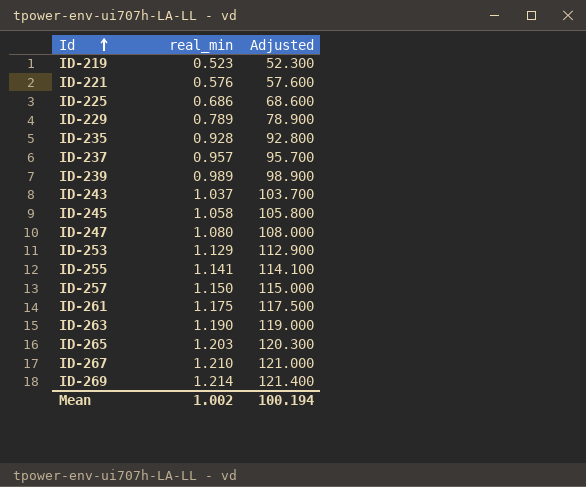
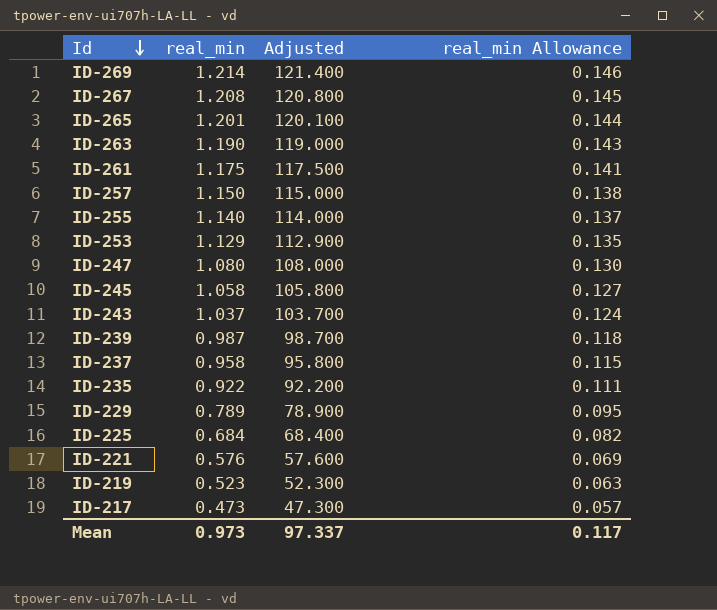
row order: Id ascending -> Id descending
column real_min Allowance | formula: none -> [real_min] * 0.12
ID-267 | real_min: 1.210 -> 1.208
ID-267 | Adjusted: 121.000 -> 120.800
ID-265 | real_min: 1.203 -> 1.201
ID-265 | Adjusted: 120.300 -> 120.100
ID-255 | real_min: 1.141 -> 1.140
ID-255 | Adjusted: 114.100 -> 114.000
ID-239 | real_min: 0.989 -> 0.987
ID-239 | Adjusted: 98.900 -> 98.700
ID-237 | real_min: 0.957 -> 0.958
ID-237 | Adjusted: 95.700 -> 95.800
ID-235 | real_min: 0.928 -> 0.922
ID-235 | Adjusted: 92.800 -> 92.200
ID-225 | real_min: 0.686 -> 0.684
ID-225 | Adjusted: 68.600 -> 68.400
row ID-217: none -> 0.473 | 47.300 | 0.057
Mean | real_min: 1.002 -> 0.973
Mean | Adjusted: 100.194 -> 97.337

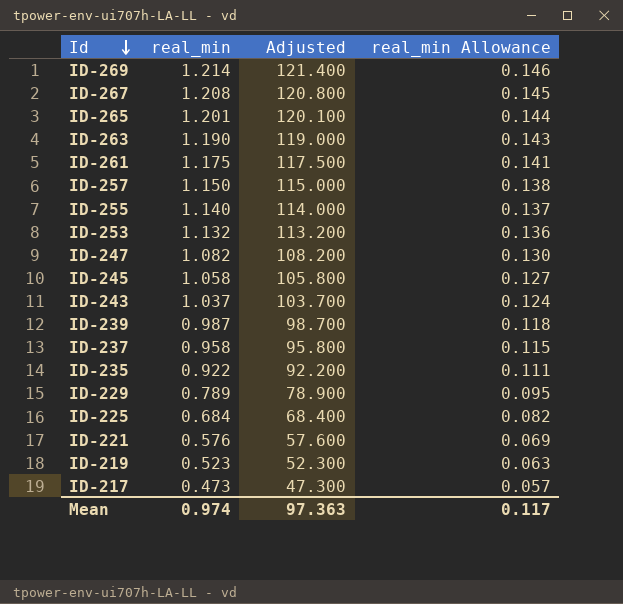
ID-253 | real_min: 1.129 -> 1.132
ID-253 | Adjusted: 112.900 -> 113.200
ID-253 | real_min Allowance: 0.135 -> 0.136
ID-247 | real_min: 1.080 -> 1.082
ID-247 | Adjusted: 108.000 -> 108.200
Mean | real_min: 0.973 -> 0.974
Mean | Adjusted: 97.337 -> 97.363

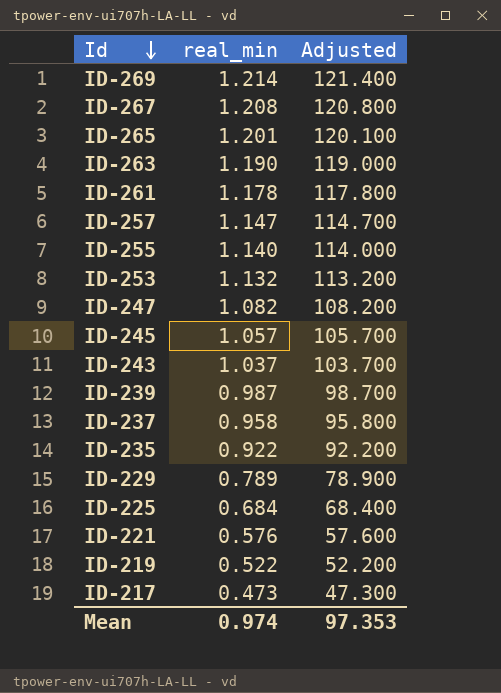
column real_min Allowance | formula: [real_min] * 0.12 -> none
ID-261 | real_min: 1.175 -> 1.178
ID-261 | Adjusted: 117.500 -> 117.800
ID-257 | real_min: 1.150 -> 1.147
ID-257 | Adjusted: 115.000 -> 114.700
ID-245 | real_min: 1.058 -> 1.057
ID-245 | Adjusted: 105.800 -> 105.700
ID-219 | real_min: 0.523 -> 0.522
ID-219 | Adjusted: 52.300 -> 52.200
Mean | Adjusted: 97.363 -> 97.353

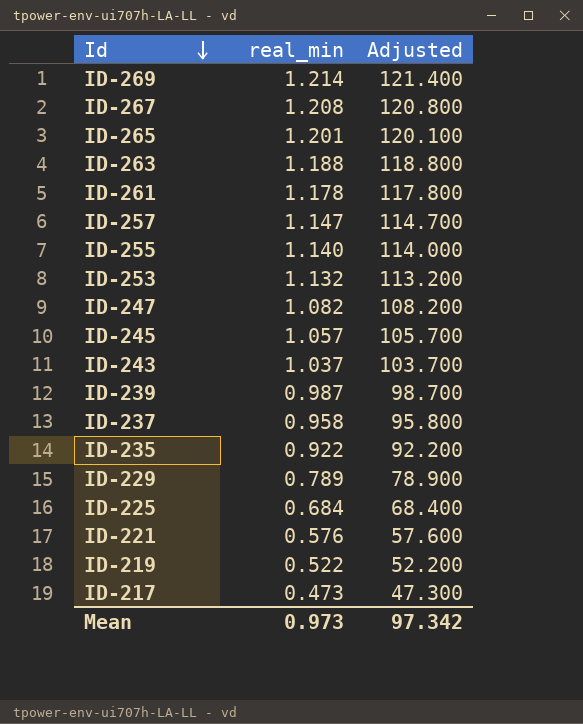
ID-263 | real_min: 1.190 -> 1.188
ID-263 | Adjusted: 119.000 -> 118.800
Mean | real_min: 0.974 -> 0.973
Mean | Adjusted: 97.353 -> 97.342

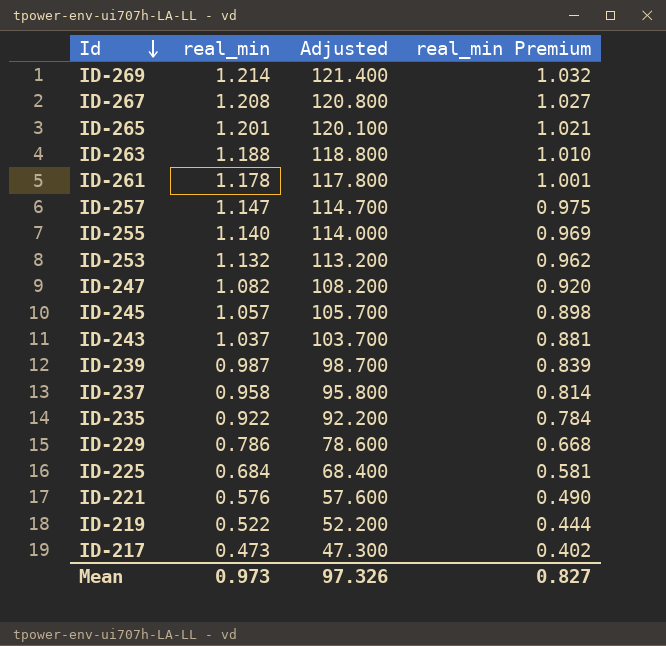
column real_min Premium | formula: none -> [real_min] * 0.85
ID-229 | real_min: 0.789 -> 0.786
ID-229 | Adjusted: 78.900 -> 78.600
Mean | Adjusted: 97.342 -> 97.326

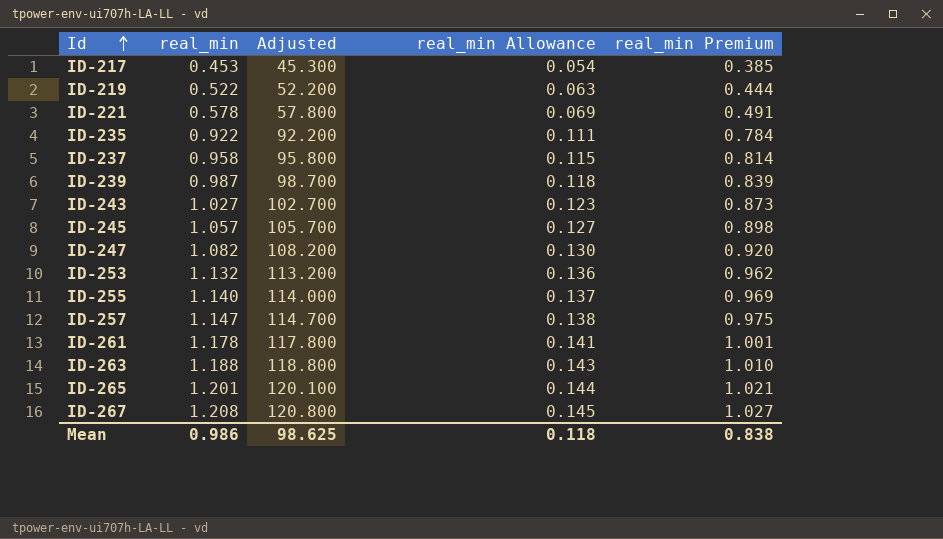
row order: Id descending -> Id ascending
column real_min Allowance | formula: none -> [real_min] * 0.12
row ID-269: 1.214 | 121.400 | 1.032 -> none
row ID-229: 0.786 | 78.600 | 0.668 -> none
row ID-225: 0.684 | 68.400 | 0.581 -> none
ID-217 | real_min: 0.473 -> 0.453
ID-217 | Adjusted: 47.300 -> 45.300
ID-217 | real_min Premium: 0.402 -> 0.385
ID-221 | real_min: 0.576 -> 0.578
ID-221 | Adjusted: 57.600 -> 57.800
ID-221 | real_min Premium: 0.490 -> 0.491
ID-243 | real_min: 1.037 -> 1.027
ID-243 | Adjusted: 103.700 -> 102.700
ID-243 | real_min Premium: 0.881 -> 0.873
Mean | real_min: 0.973 -> 0.986
Mean | Adjusted: 97.326 -> 98.625
Mean | real_min Premium: 0.827 -> 0.838

